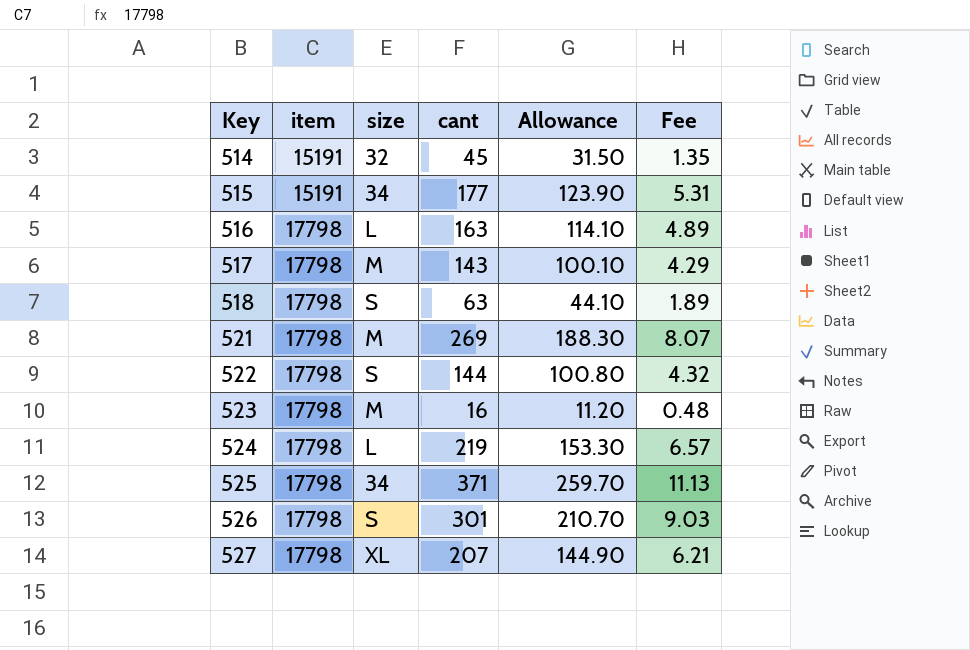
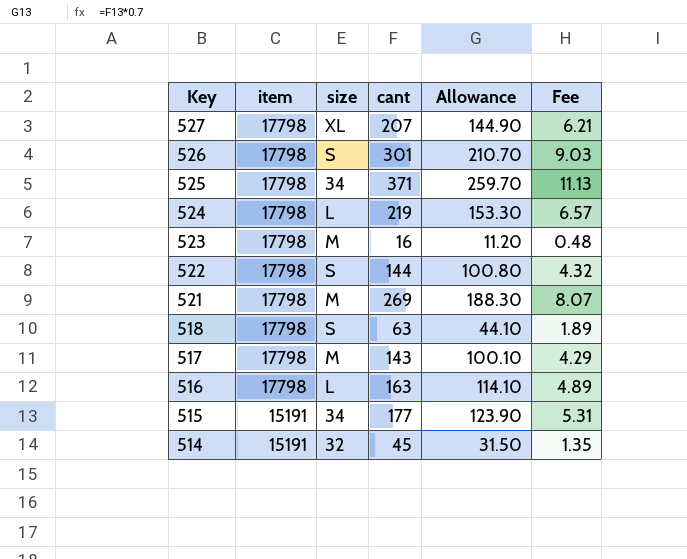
row order: Key ascending -> Key descending

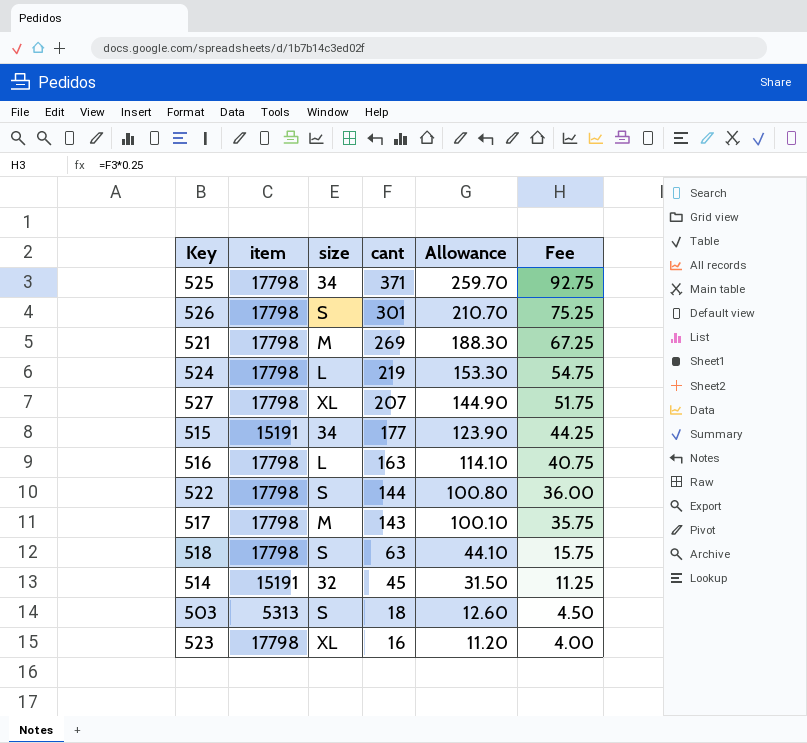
row order: Key descending -> cant descending
column Fee | formula: [cant] * 0.03 -> [cant] * 0.25
row 503: none -> 5313 | S | 18 | 12.60 | 4.50
523 | size: M -> XL

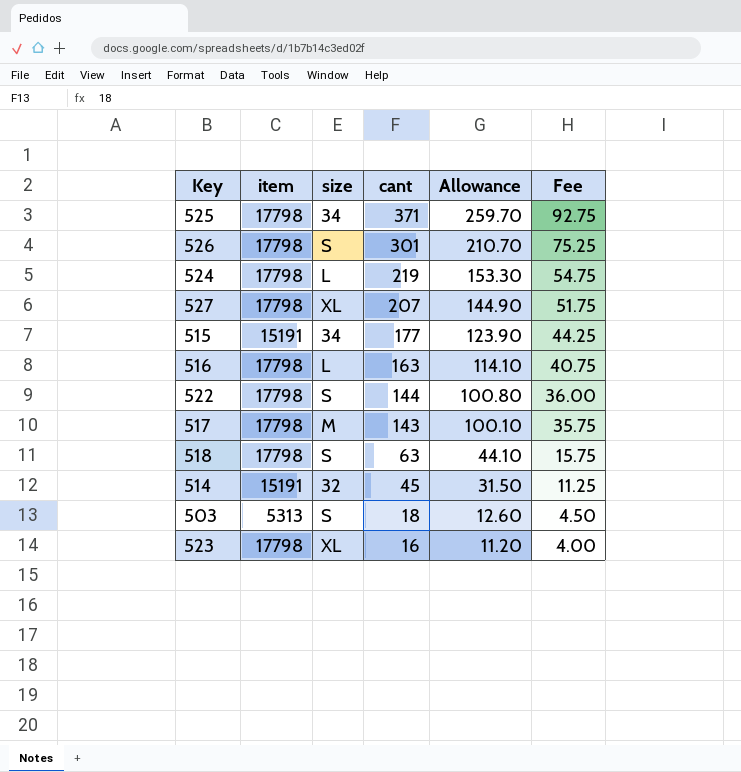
row 521: 17798 | M | 269 | 188.30 | 67.25 -> none

